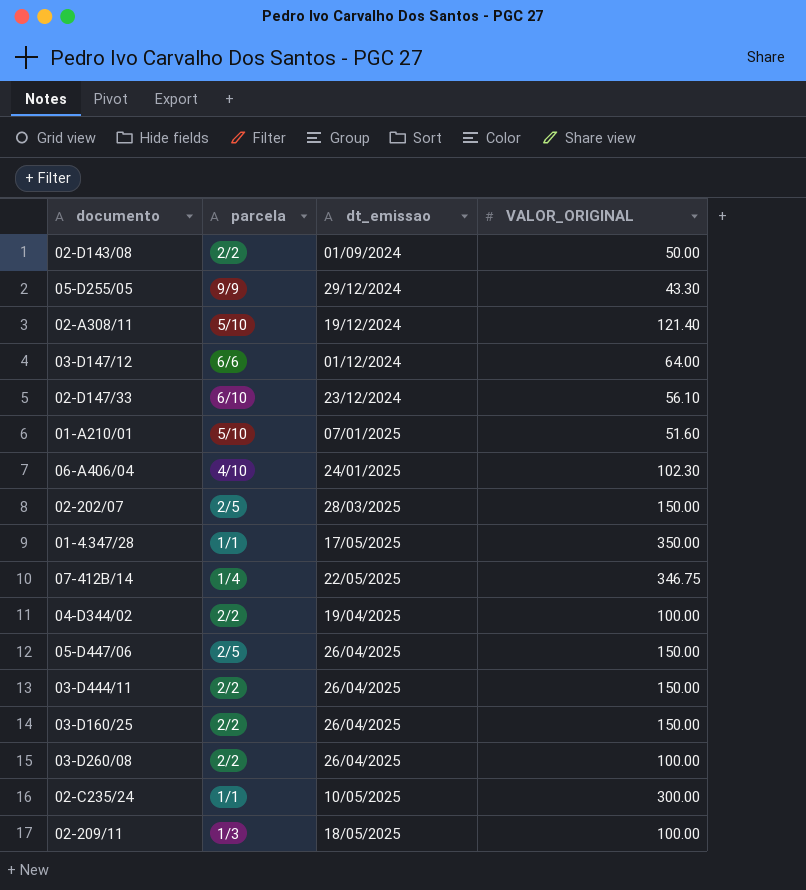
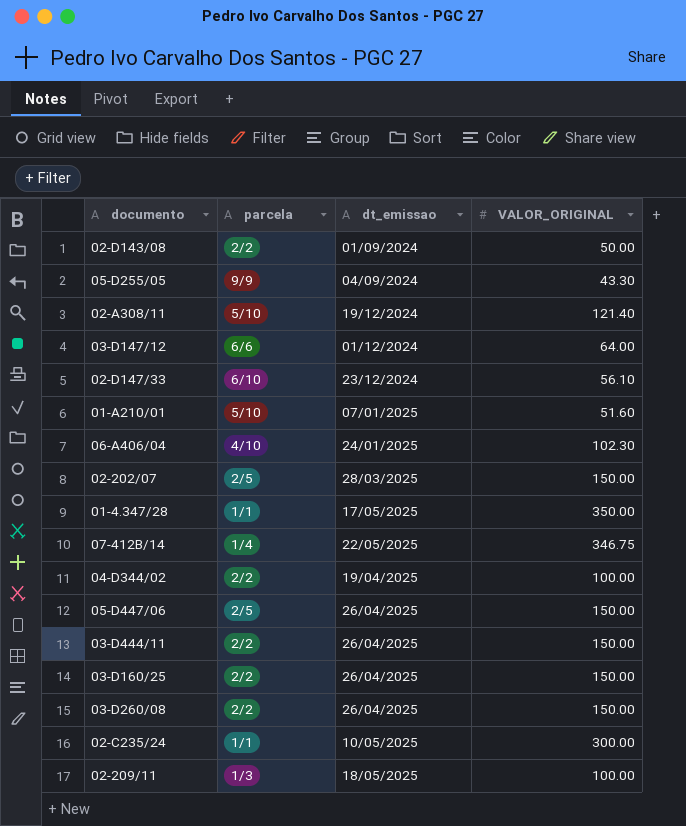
05-D255/05 | dt_emissao: 29/12/2024 -> 04/09/2024
03-D260/08 | VALOR_ORIGINAL: 100.00 -> 150.00

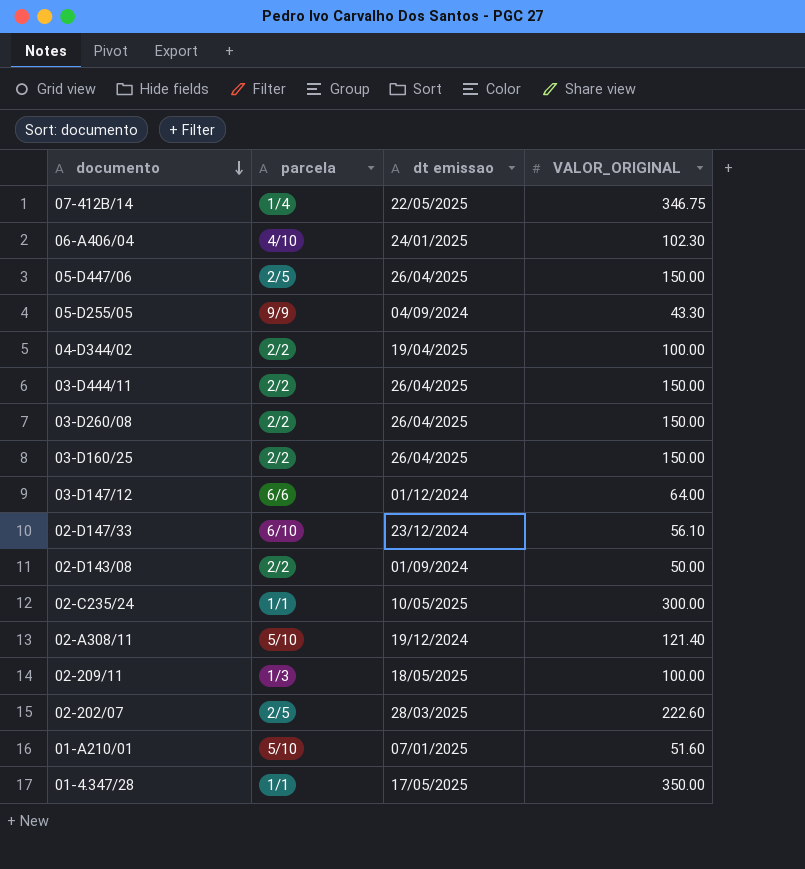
row order: none -> documento descending
column name: dt_emissao -> dt emissao
02-202/07 | VALOR_ORIGINAL: 150.00 -> 222.60

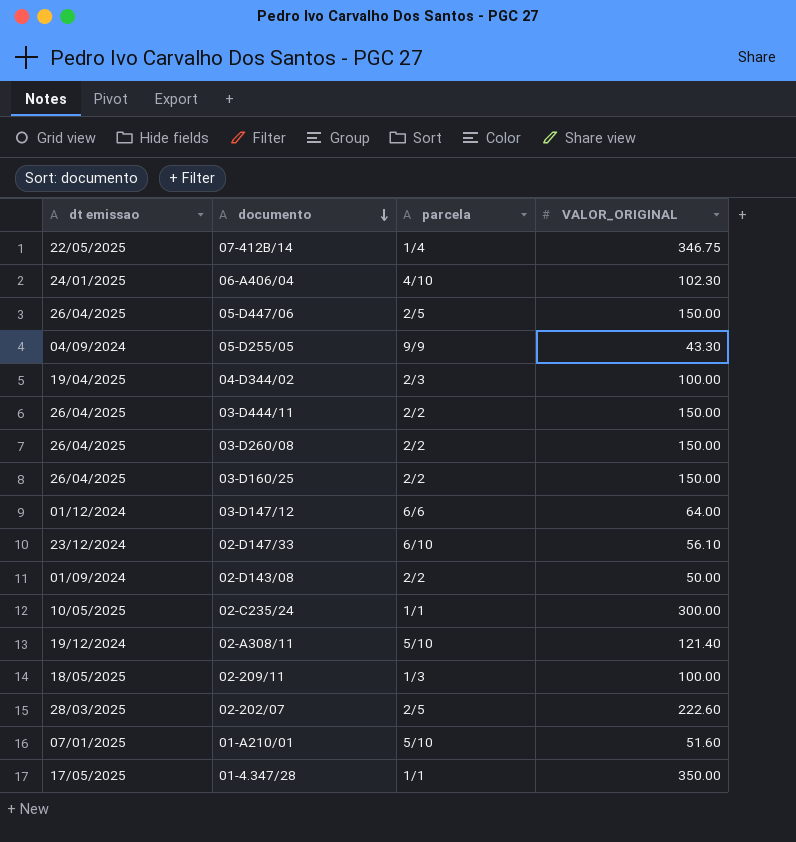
column dt emissao | position: 3 -> 1
04-D344/02 | parcela: 2/2 -> 2/3

